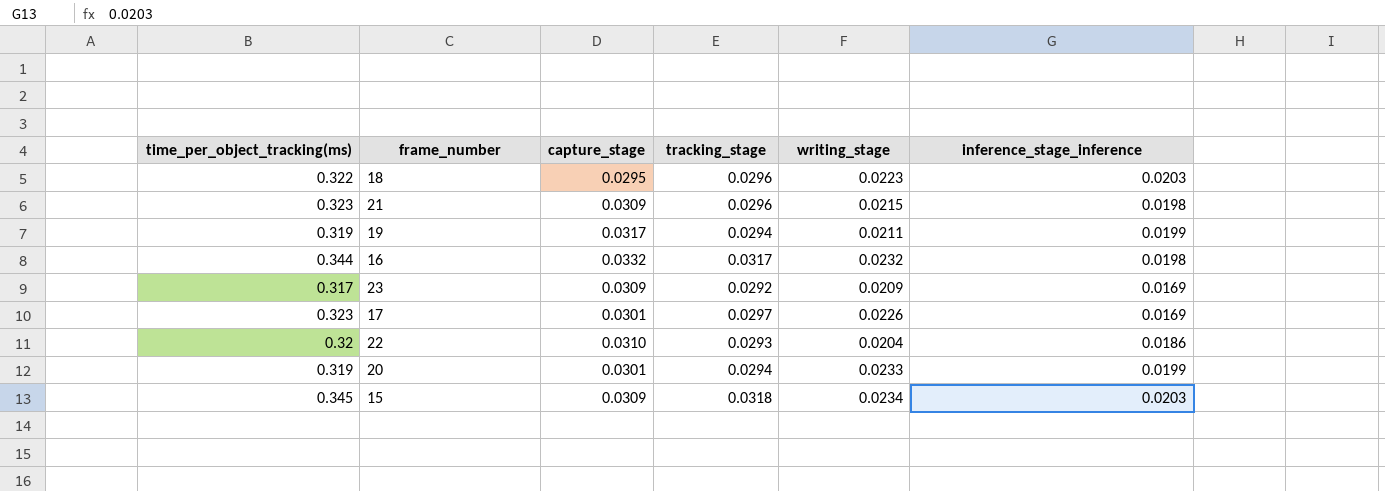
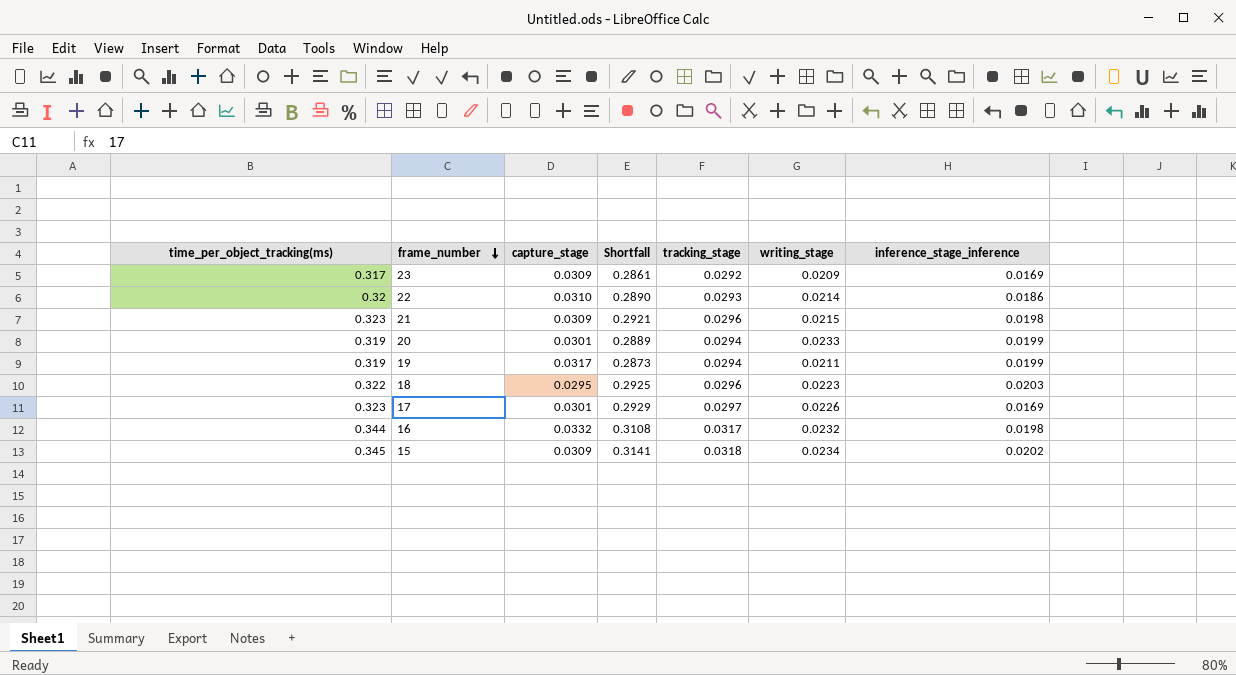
row order: none -> frame_number descending
column Shortfall | formula: none -> [time_per_object_tracking(ms)] - [capture_stage]
22 | writing_stage: 0.0204 -> 0.0214
15 | inference_stage_inference: 0.0203 -> 0.0202

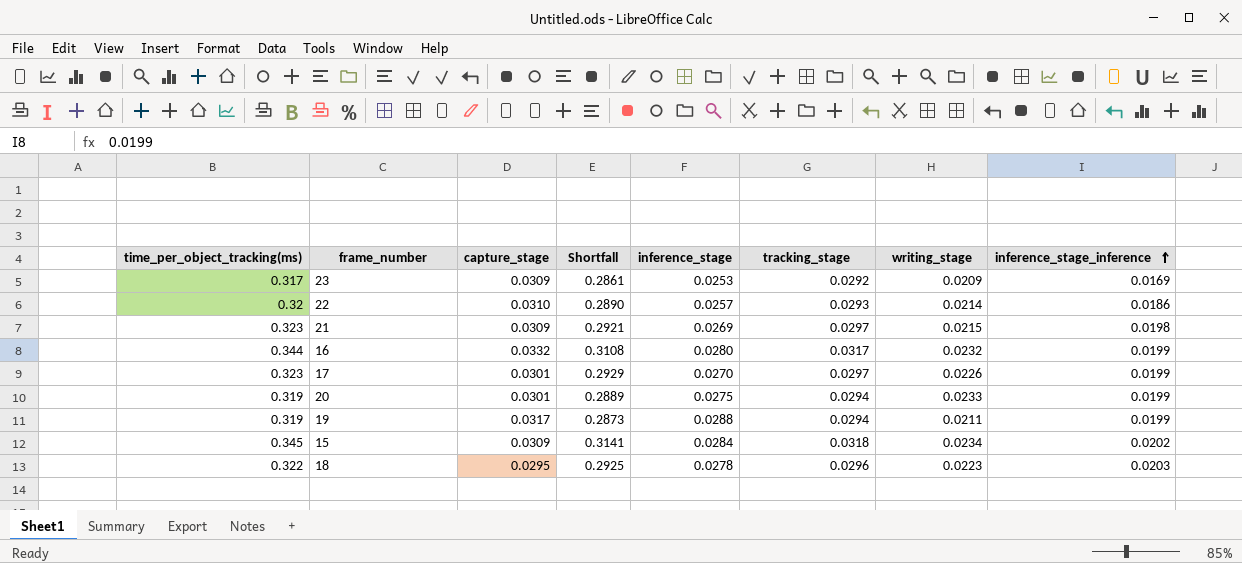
row order: frame_number descending -> inference_stage_inference ascending
column inference_stage | position: none -> 5
21 | tracking_stage: 0.0296 -> 0.0297
16 | inference_stage_inference: 0.0198 -> 0.0199
17 | inference_stage_inference: 0.0169 -> 0.0199

